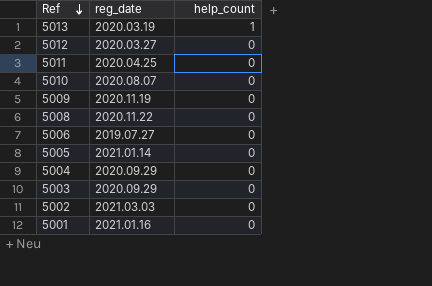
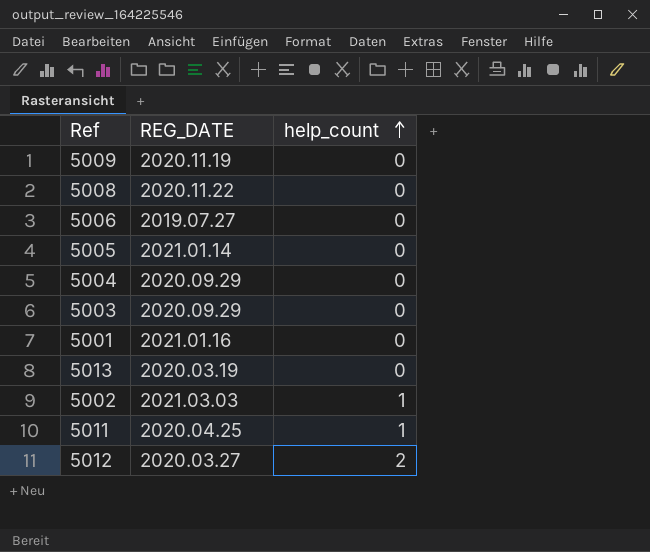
row order: Ref descending -> help_count ascending
column name: reg_date -> REG_DATE
row 5010: 2020.08.07 | 0 -> none
5013 | help_count: 1 -> 0
5002 | help_count: 0 -> 1
5011 | help_count: 0 -> 1
5012 | help_count: 0 -> 2

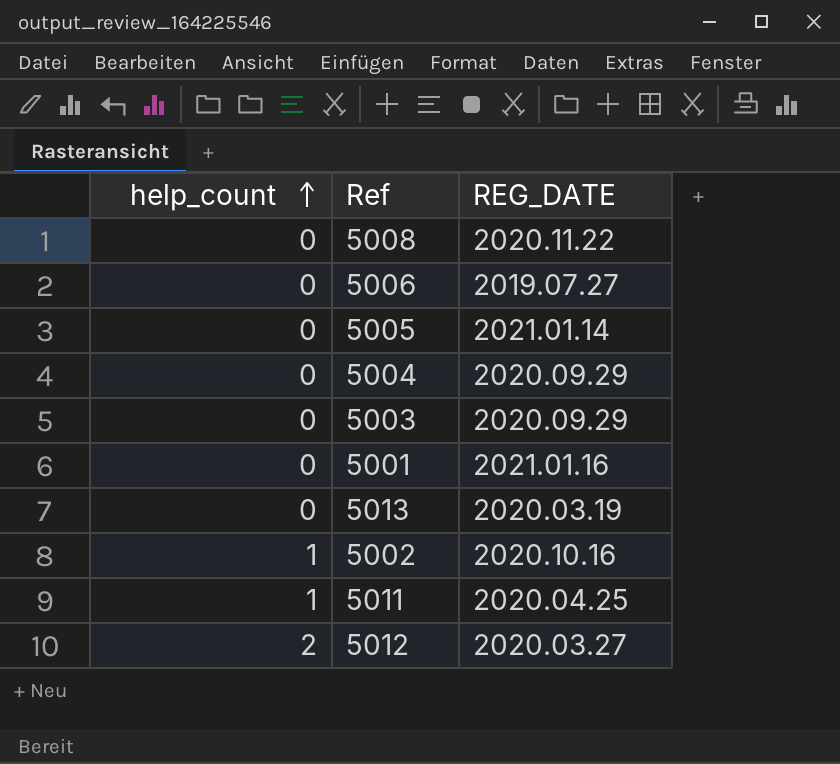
column help_count | position: 3 -> 1
row 5009: 2020.11.19 | 0 -> none
5002 | REG_DATE: 2021.03.03 -> 2020.10.16

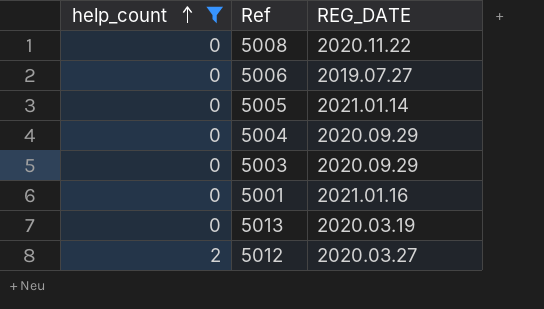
filter: none -> help_count != 1

